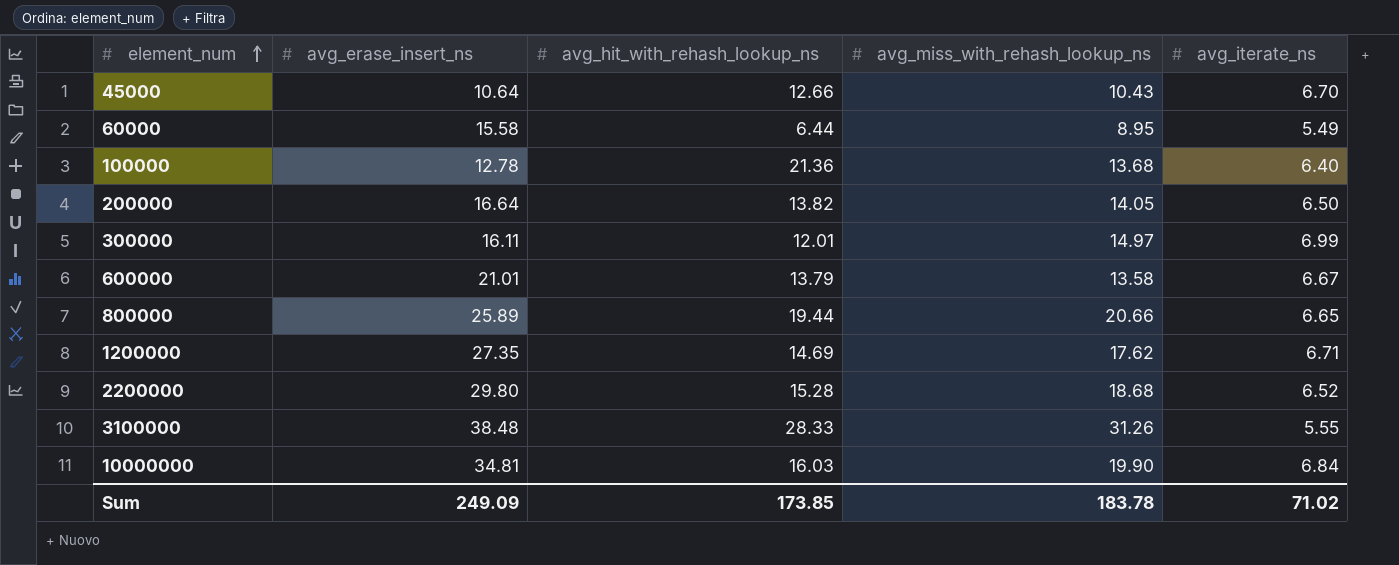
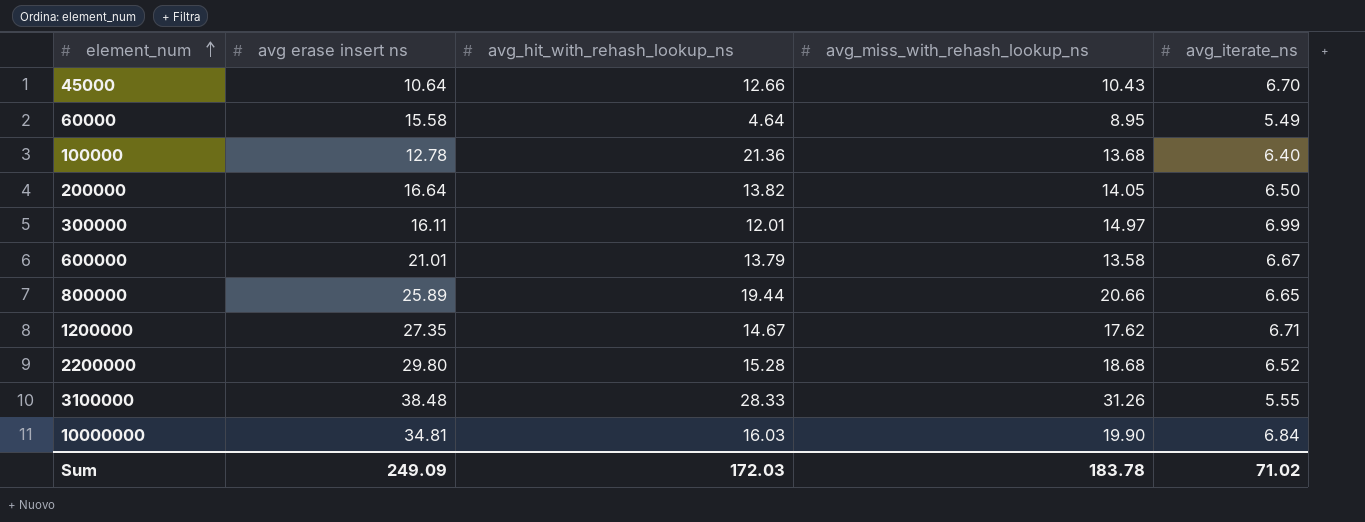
column name: avg_erase_insert_ns -> avg erase insert ns
60000 | avg_hit_with_rehash_lookup_ns: 6.44 -> 4.64
1200000 | avg_hit_with_rehash_lookup_ns: 14.69 -> 14.67
Sum | avg_hit_with_rehash_lookup_ns: 173.85 -> 172.03

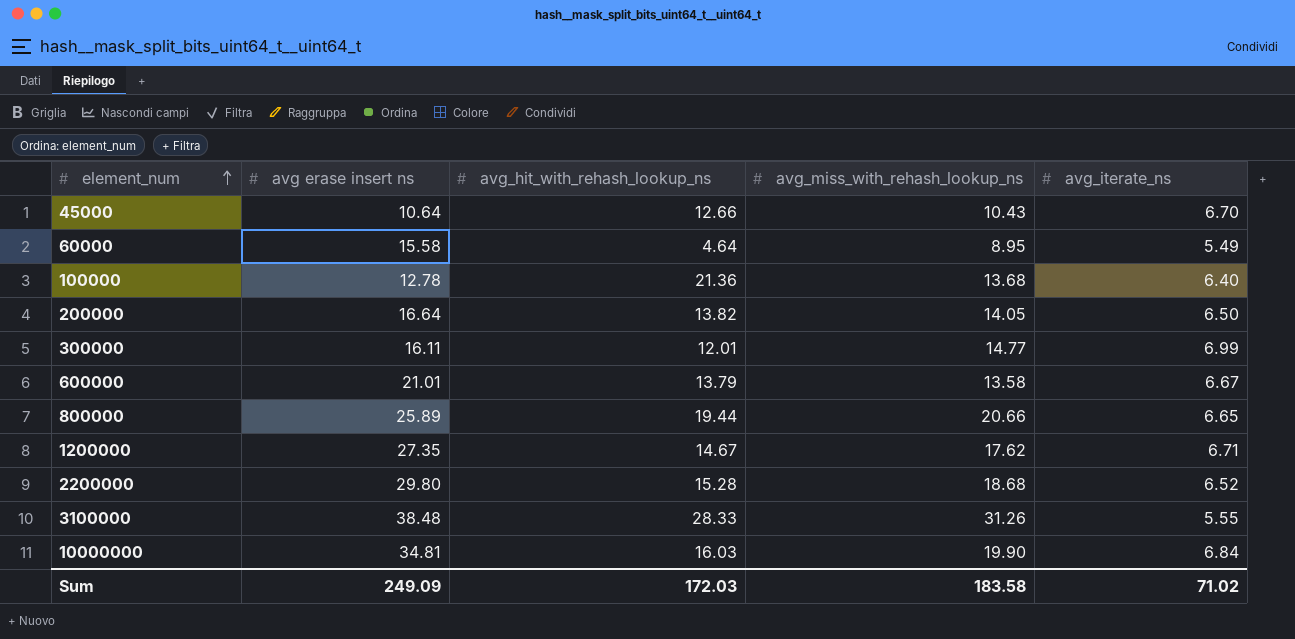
300000 | avg_miss_with_rehash_lookup_ns: 14.97 -> 14.77
Sum | avg_miss_with_rehash_lookup_ns: 183.78 -> 183.58

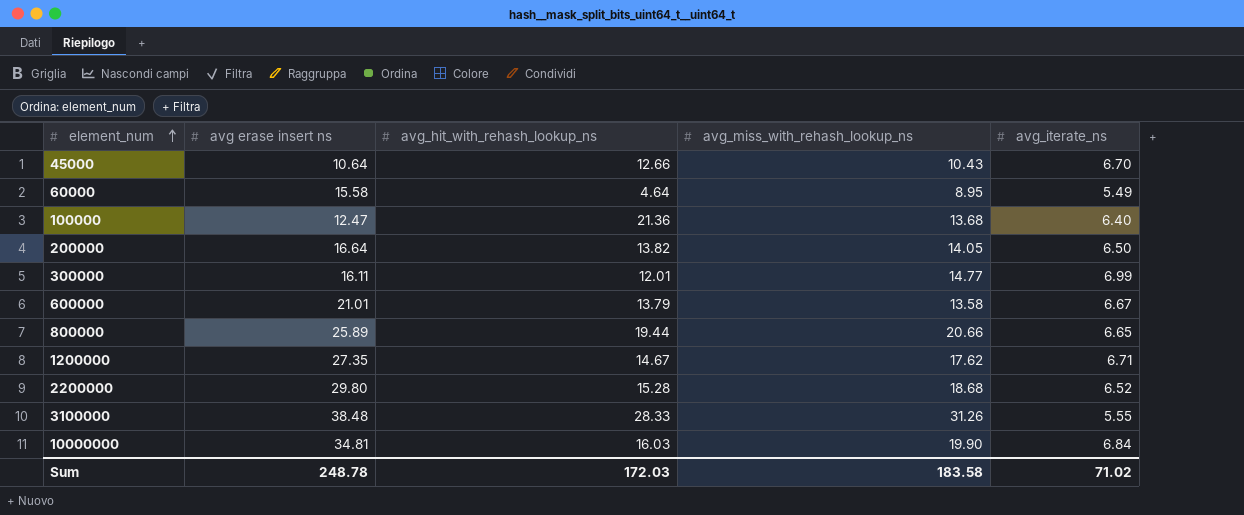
100000 | avg erase insert ns: 12.78 -> 12.47
Sum | avg erase insert ns: 249.09 -> 248.78

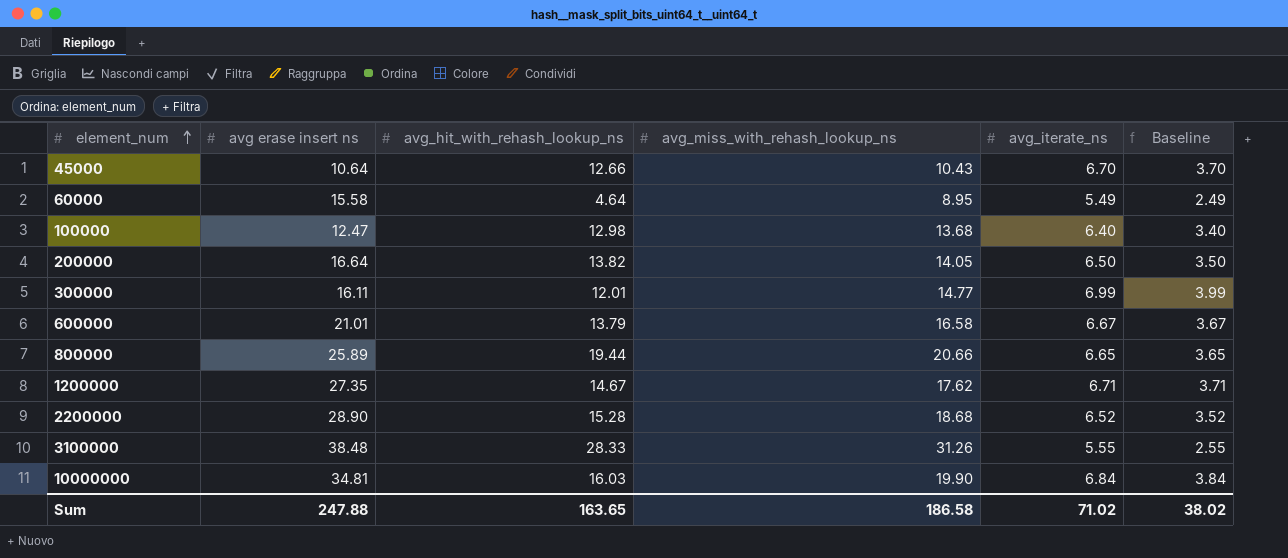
column Baseline | formula: none -> [avg_iterate_ns] - 3
100000 | avg_hit_with_rehash_lookup_ns: 21.36 -> 12.98
600000 | avg_miss_with_rehash_lookup_ns: 13.58 -> 16.58
2200000 | avg erase insert ns: 29.80 -> 28.90
Sum | avg erase insert ns: 248.78 -> 247.88
Sum | avg_hit_with_rehash_lookup_ns: 172.03 -> 163.65
Sum | avg_miss_with_rehash_lookup_ns: 183.58 -> 186.58

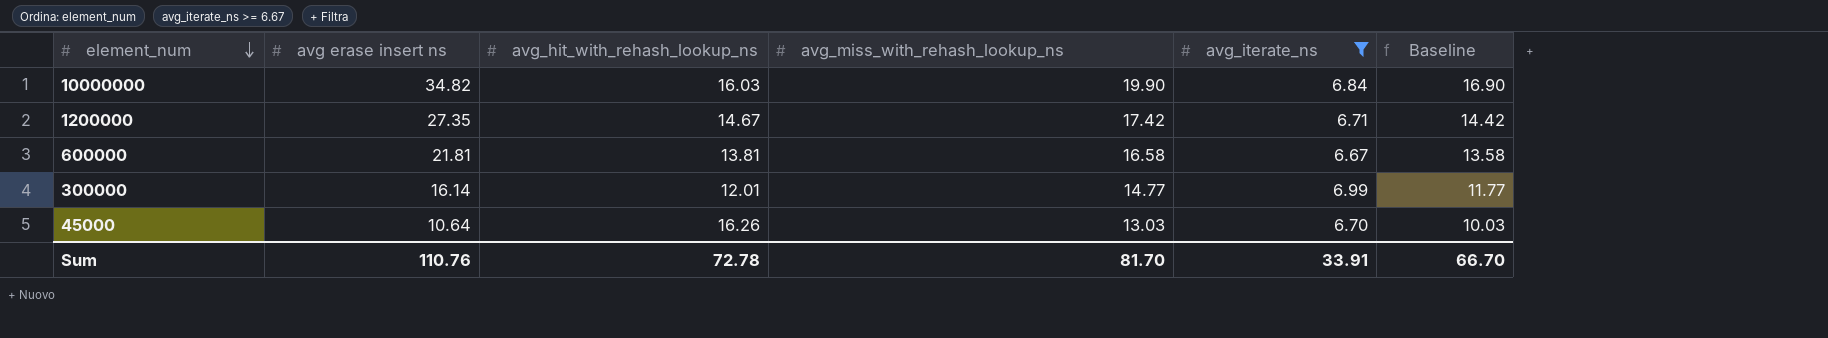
filter: none -> avg_iterate_ns >= 6.67
row order: element_num ascending -> element_num descending
column Baseline | formula: [avg_iterate_ns] - 3 -> [avg_miss_with_rehash_lookup_ns] - 3
10000000 | avg erase insert ns: 34.81 -> 34.82
1200000 | avg_miss_with_rehash_lookup_ns: 17.62 -> 17.42
600000 | avg erase insert ns: 21.01 -> 21.81
600000 | avg_hit_with_rehash_lookup_ns: 13.79 -> 13.81
300000 | avg erase insert ns: 16.11 -> 16.14
45000 | avg_hit_with_rehash_lookup_ns: 12.66 -> 16.26
45000 | avg_miss_with_rehash_lookup_ns: 10.43 -> 13.03
Sum | avg erase insert ns: 247.88 -> 110.76
Sum | avg_hit_with_rehash_lookup_ns: 163.65 -> 72.78
Sum | avg_miss_with_rehash_lookup_ns: 186.58 -> 81.70
Sum | avg_iterate_ns: 71.02 -> 33.91
Sum | Baseline: 38.02 -> 66.70

